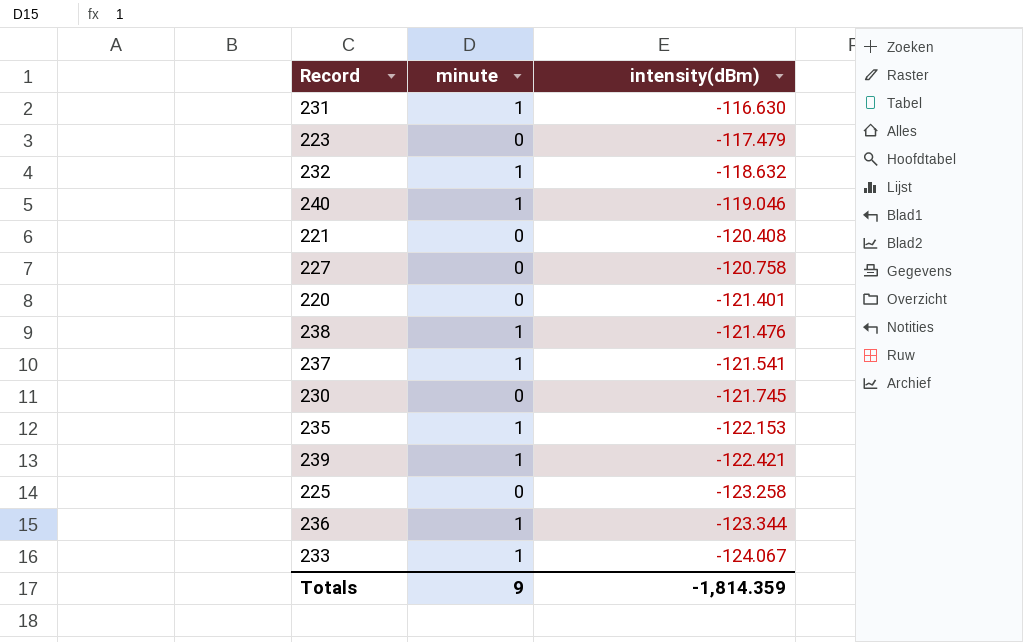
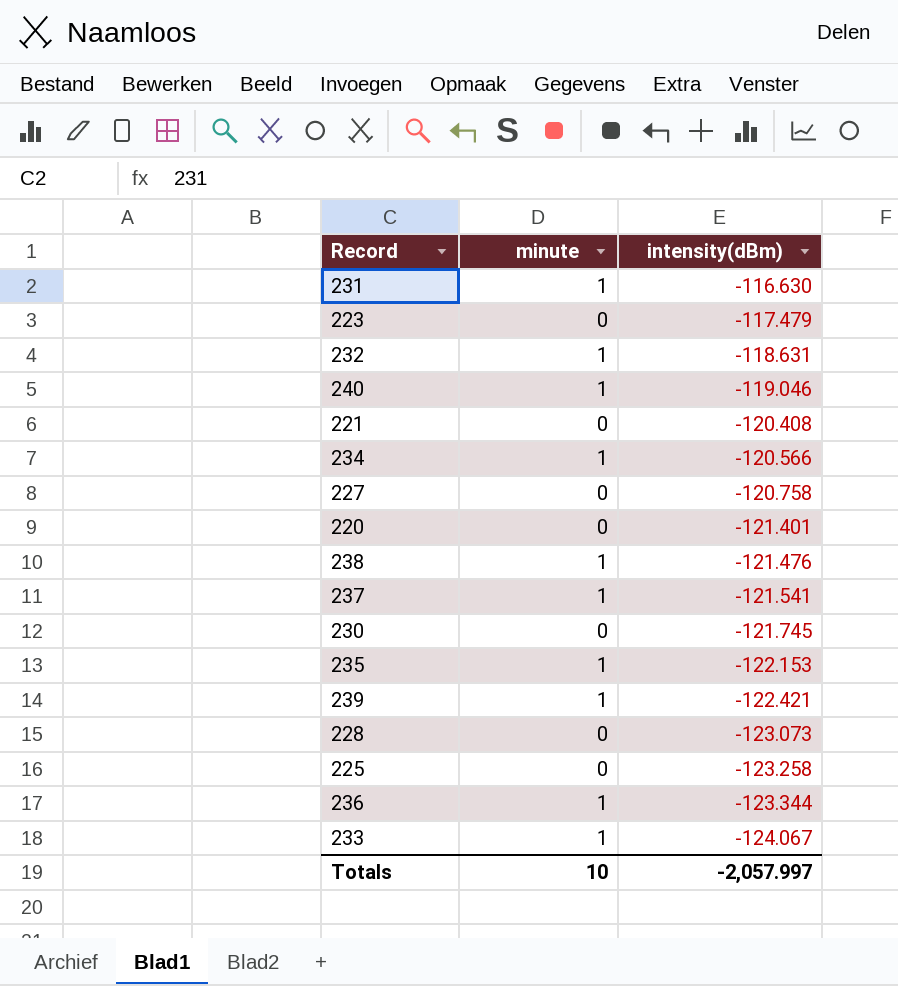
232 | intensity(dBm): -118.632 -> -118.631
row 234: none -> 1 | -120.566
row 228: none -> 0 | -123.073
Totals | minute: 9 -> 10
Totals | intensity(dBm): -1,814.359 -> -2,057.997

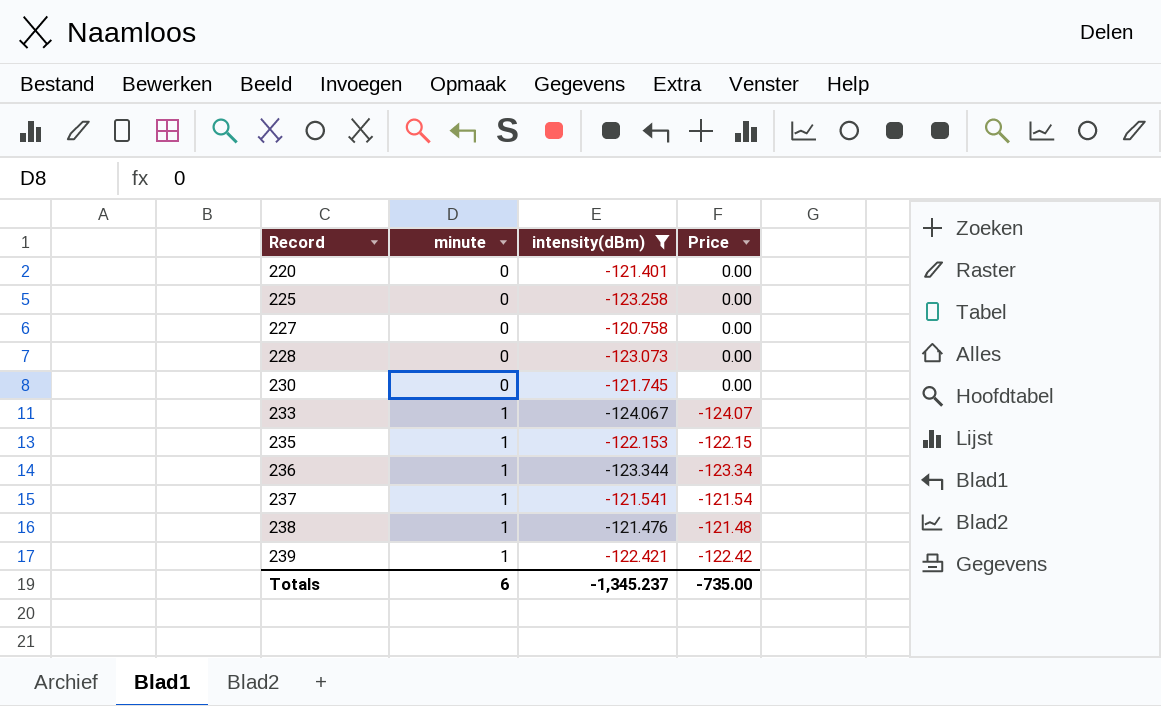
filter: none -> intensity(dBm) <= -120.758
row order: intensity(dBm) descending -> Record ascending
column Price | formula: none -> [minute] * [intensity(dBm)]
Totals | minute: 10 -> 6
Totals | intensity(dBm): -2,057.997 -> -1,345.237

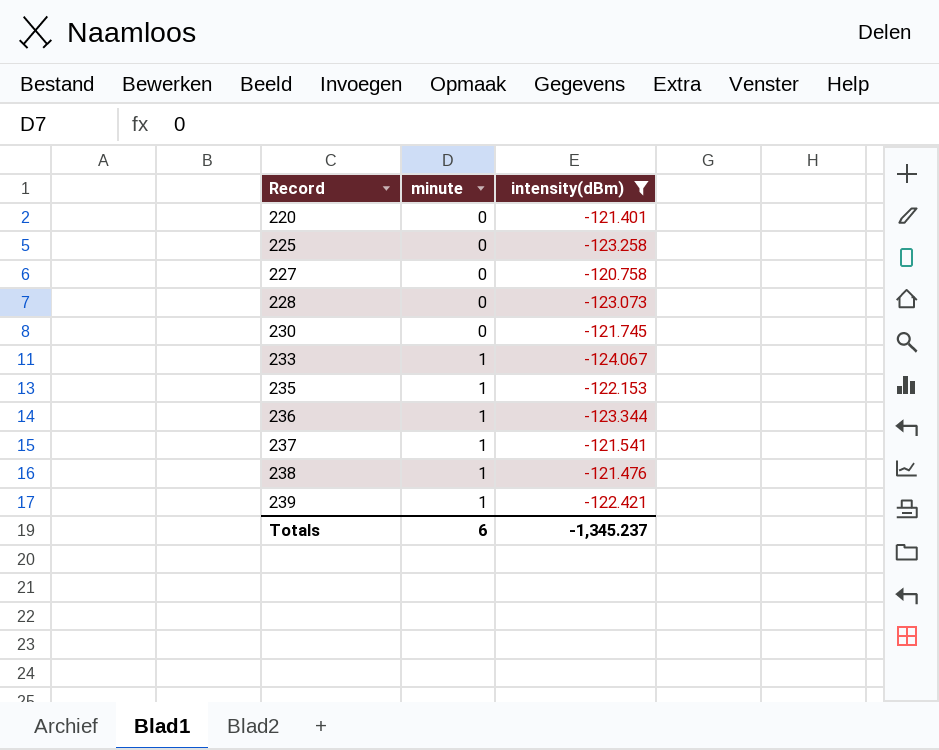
column Price | formula: [minute] * [intensity(dBm)] -> none

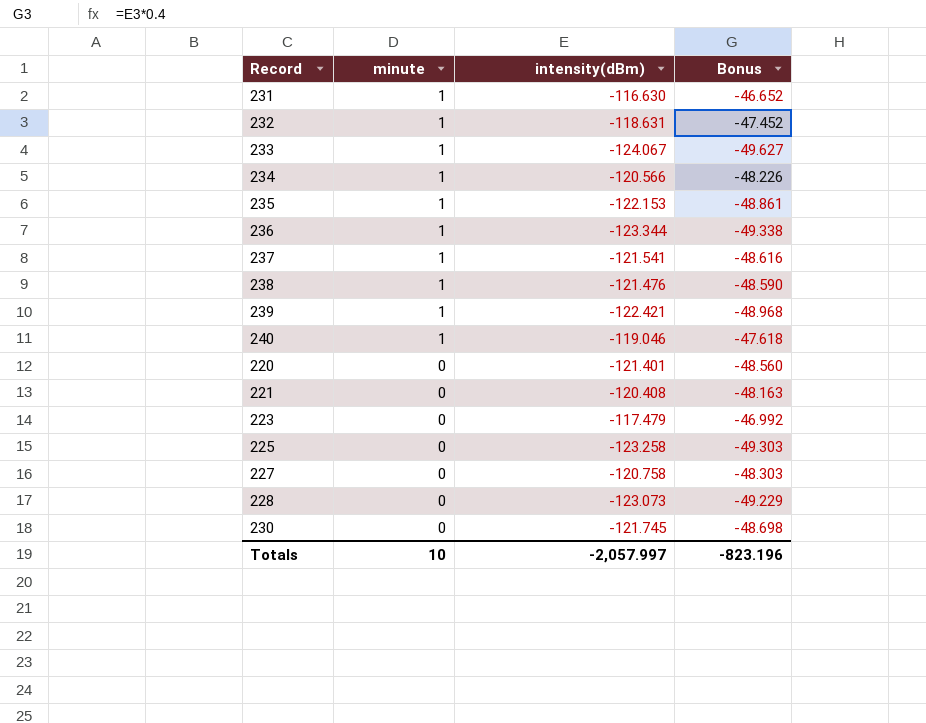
filter: intensity(dBm) <= -120.758 -> none
row order: Record ascending -> minute descending
column Bonus | formula: none -> [intensity(dBm)] * 0.4
Totals | minute: 6 -> 10
Totals | intensity(dBm): -1,345.237 -> -2,057.997

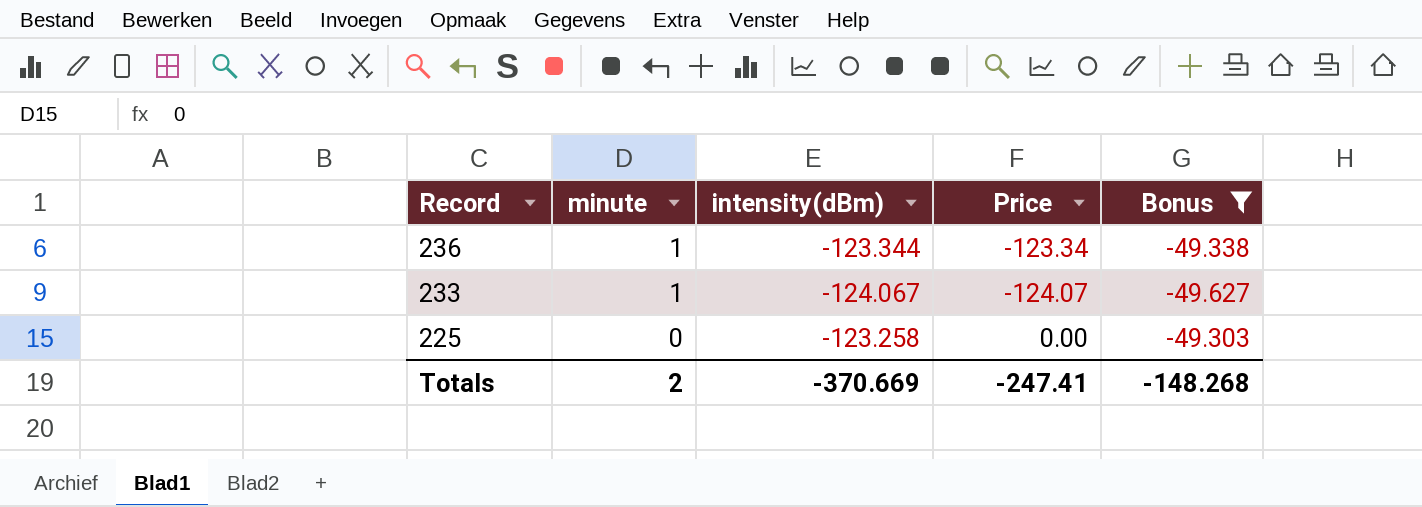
filter: none -> Bonus <= -49.303
row order: minute descending -> Record descending
column Price | formula: none -> [minute] * [intensity(dBm)]
Totals | minute: 10 -> 2
Totals | intensity(dBm): -2,057.997 -> -370.669
Totals | Bonus: -823.196 -> -148.268

